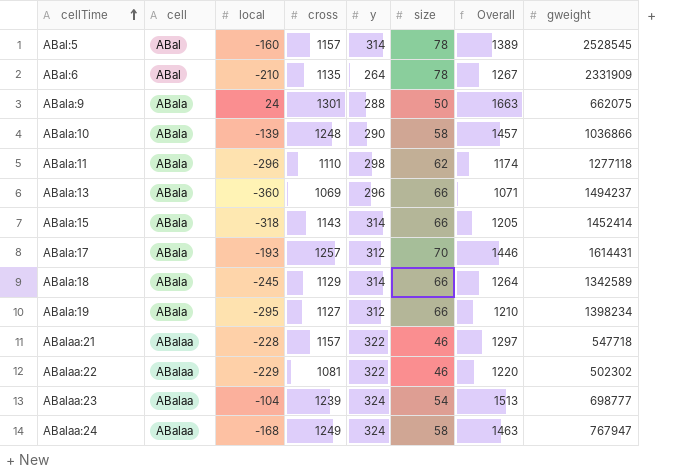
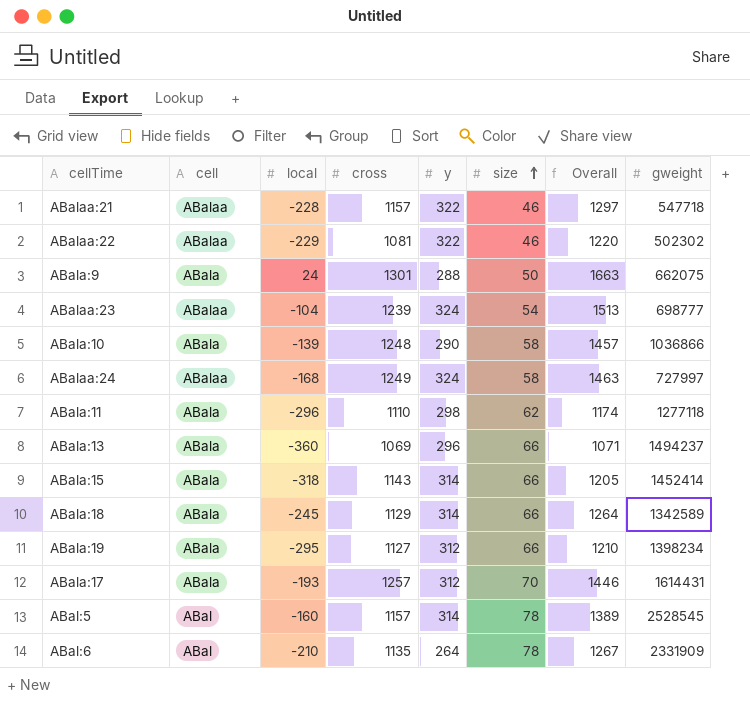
row order: cellTime ascending -> size ascending
ABalaa:24 | gweight: 767947 -> 727997

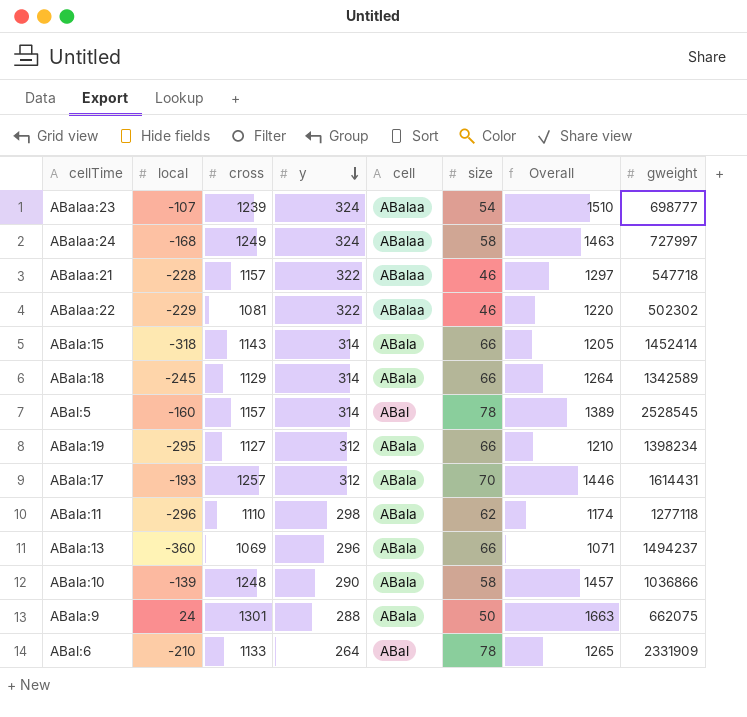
row order: size ascending -> y descending
column cell | position: 2 -> 5
ABalaa:23 | local: -104 -> -107
ABalaa:23 | Overall: 1513 -> 1510
ABal:6 | cross: 1135 -> 1133
ABal:6 | Overall: 1267 -> 1265

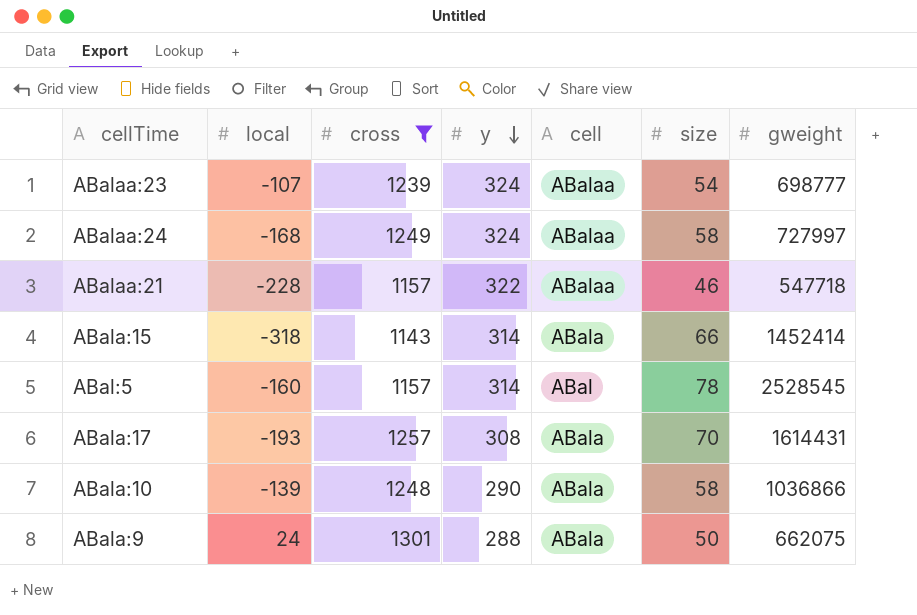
filter: none -> cross >= 1143
column Overall | formula: [local] + [cross] + [y] + [size] -> none
ABala:17 | y: 312 -> 308

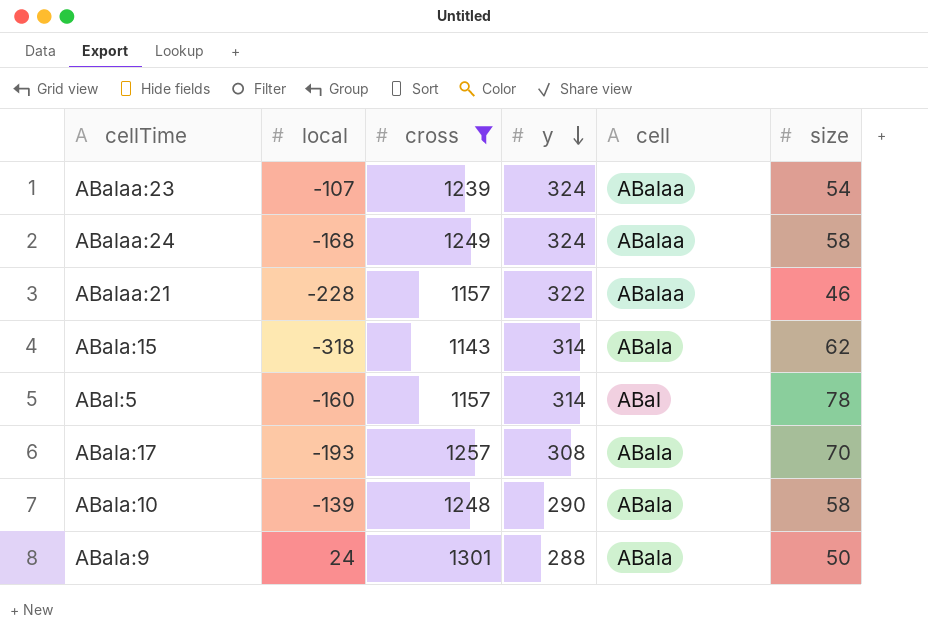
column gweight | position: 7 -> none
ABala:15 | size: 66 -> 62

